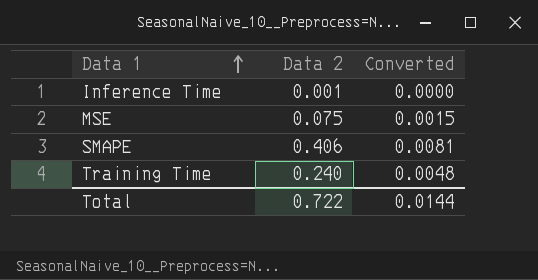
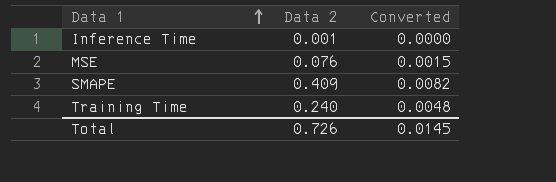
MSE | Data 2: 0.075 -> 0.076
SMAPE | Data 2: 0.406 -> 0.409
SMAPE | Converted: 0.0081 -> 0.0082
Total | Data 2: 0.722 -> 0.726
Total | Converted: 0.0144 -> 0.0145

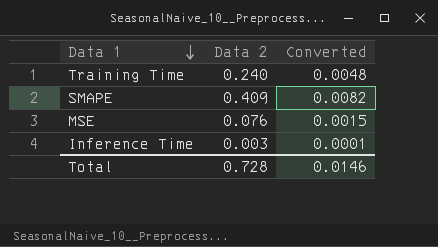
row order: Data 1 ascending -> Data 1 descending
Inference Time | Data 2: 0.001 -> 0.003
Inference Time | Converted: 0.0000 -> 0.0001
Total | Data 2: 0.726 -> 0.728
Total | Converted: 0.0145 -> 0.0146

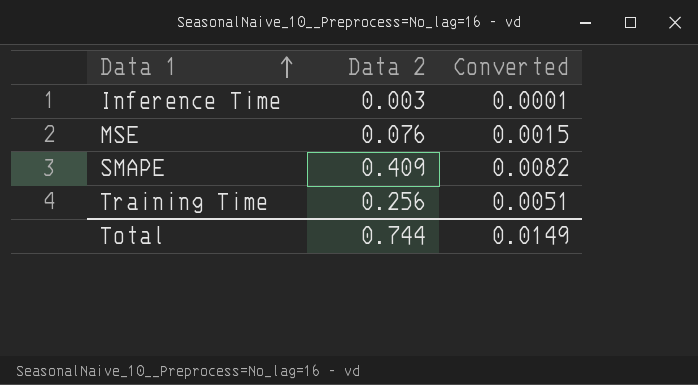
row order: Data 1 descending -> Data 1 ascending
Training Time | Data 2: 0.240 -> 0.256
Training Time | Converted: 0.0048 -> 0.0051
Total | Data 2: 0.728 -> 0.744
Total | Converted: 0.0146 -> 0.0149

